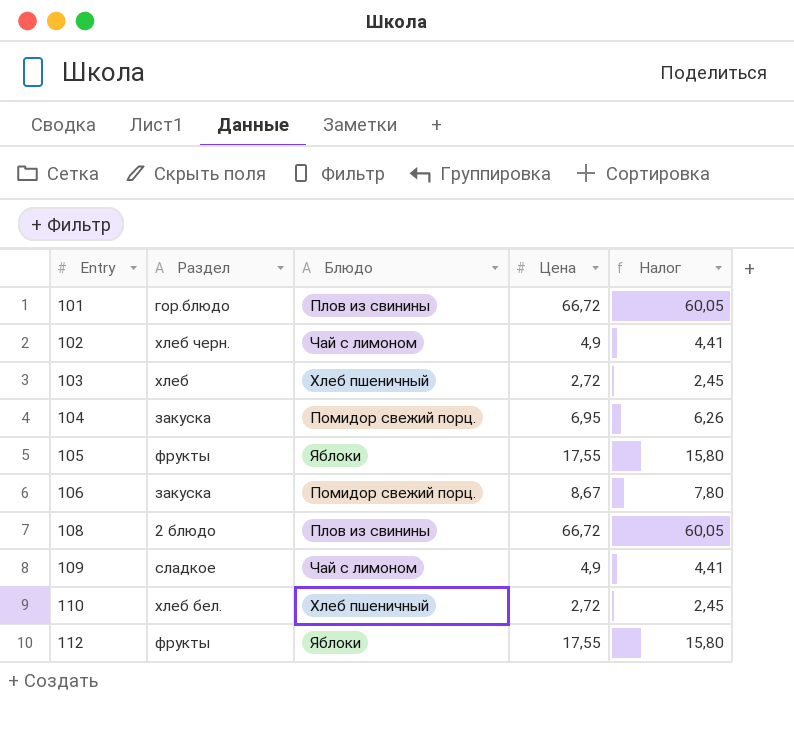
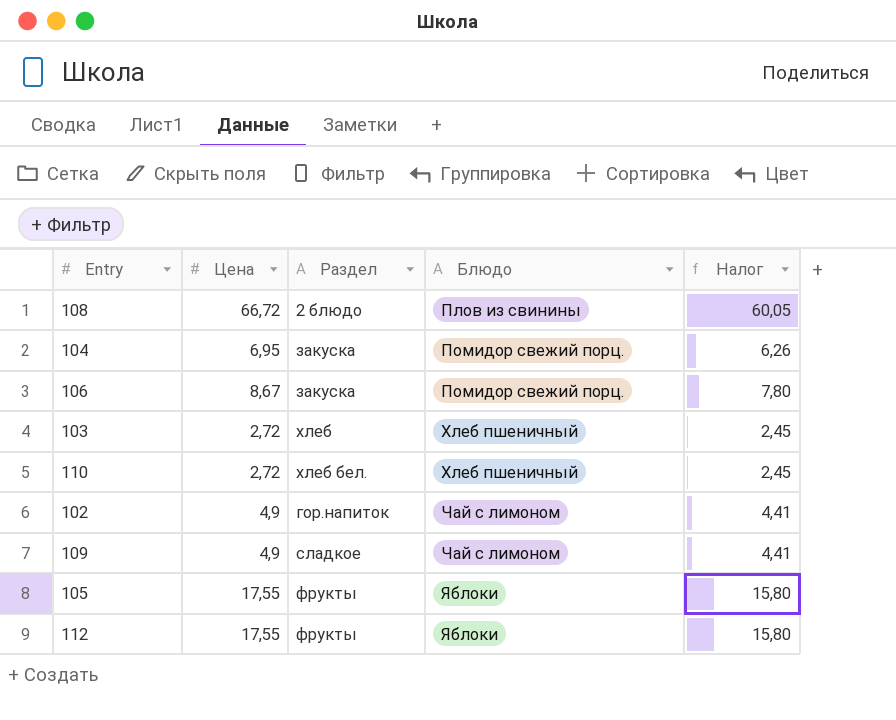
row order: Entry ascending -> Блюдо ascending
column Цена | position: 4 -> 2
row 101: гор.блюдо | Плов из свинины | 66,72 | 60,05 -> none
102 | Раздел: хлеб черн. -> гор.напиток

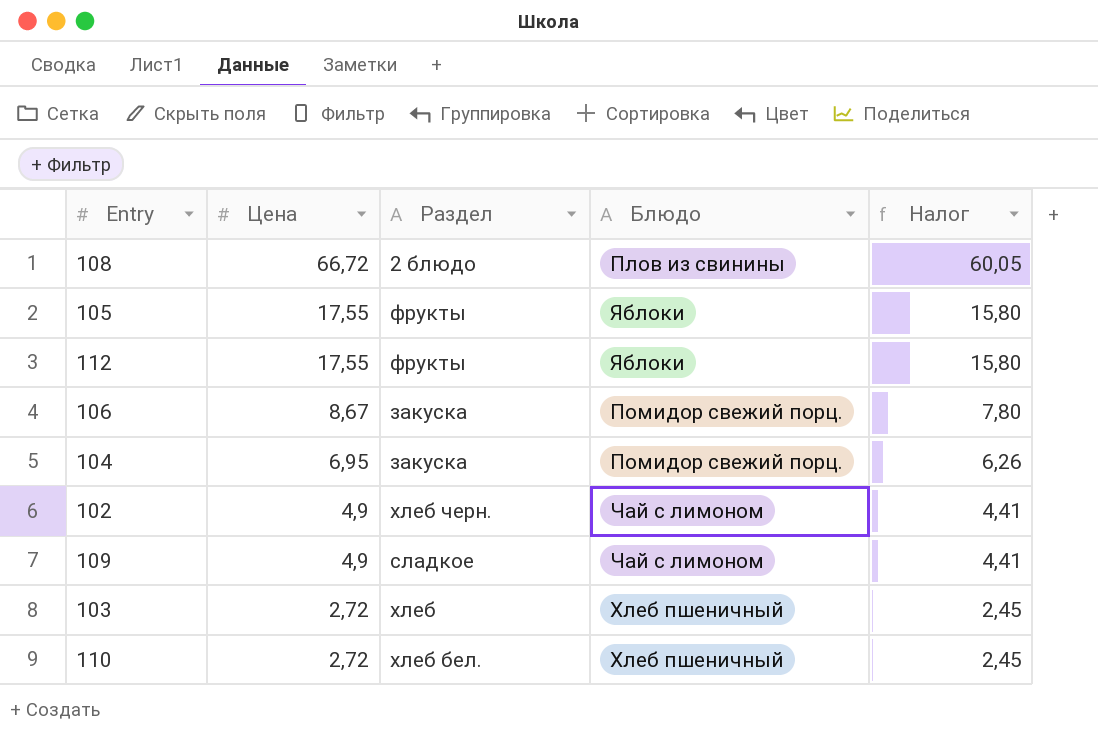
row order: Блюдо ascending -> Цена descending
102 | Раздел: гор.напиток -> хлеб черн.

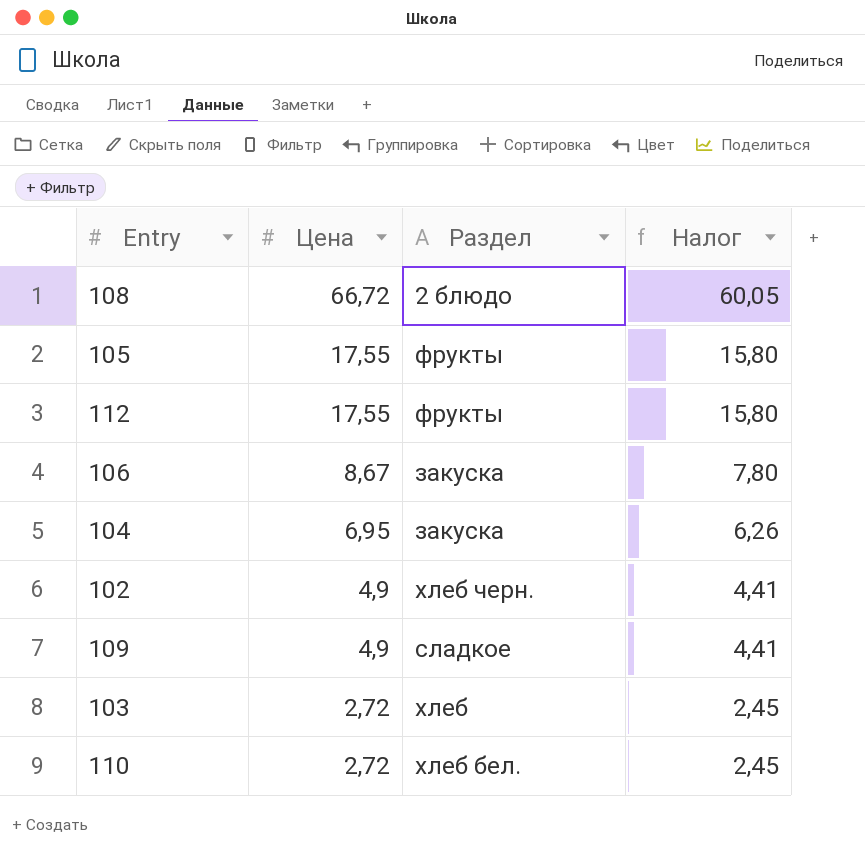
column Блюдо | position: 4 -> none

